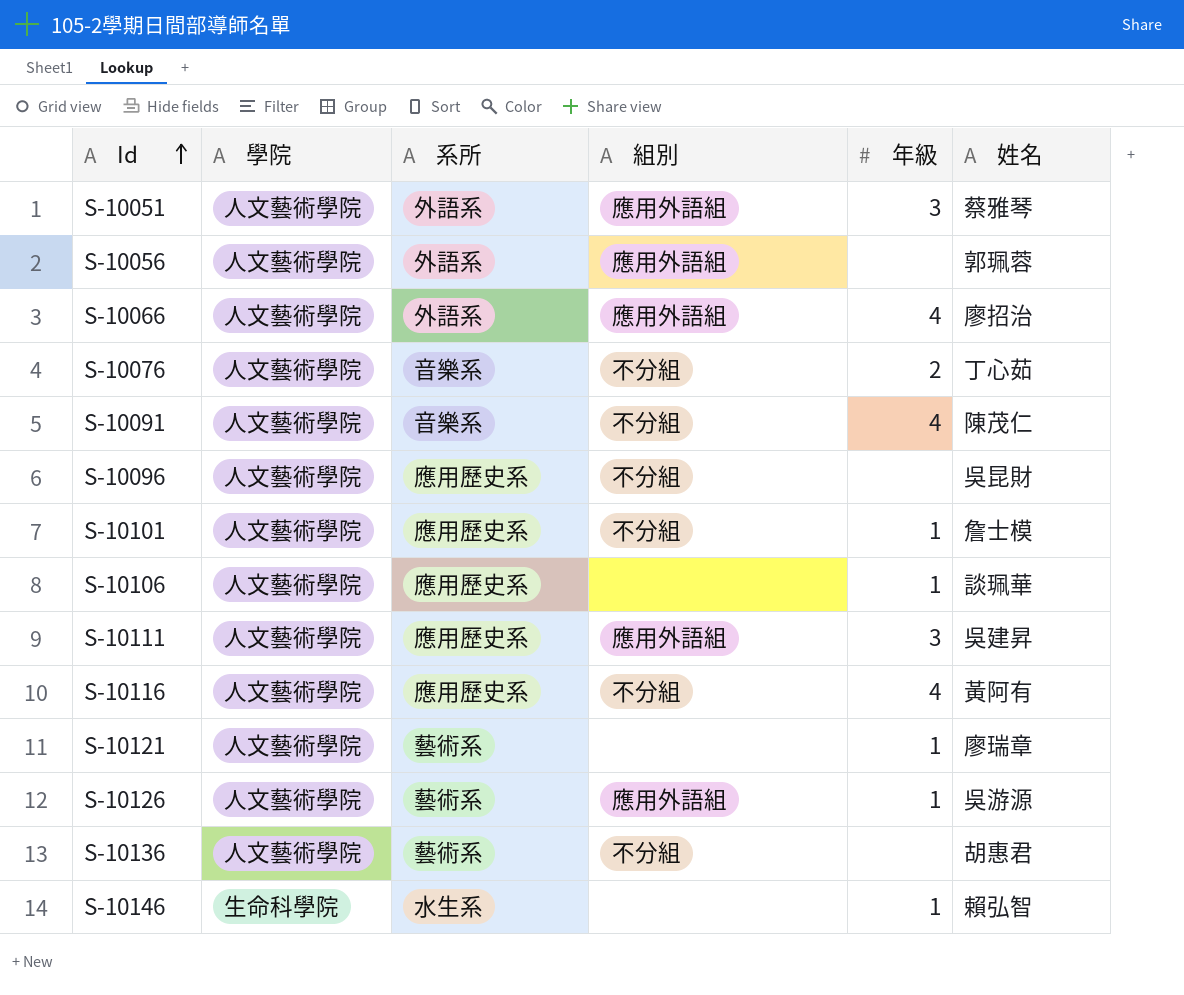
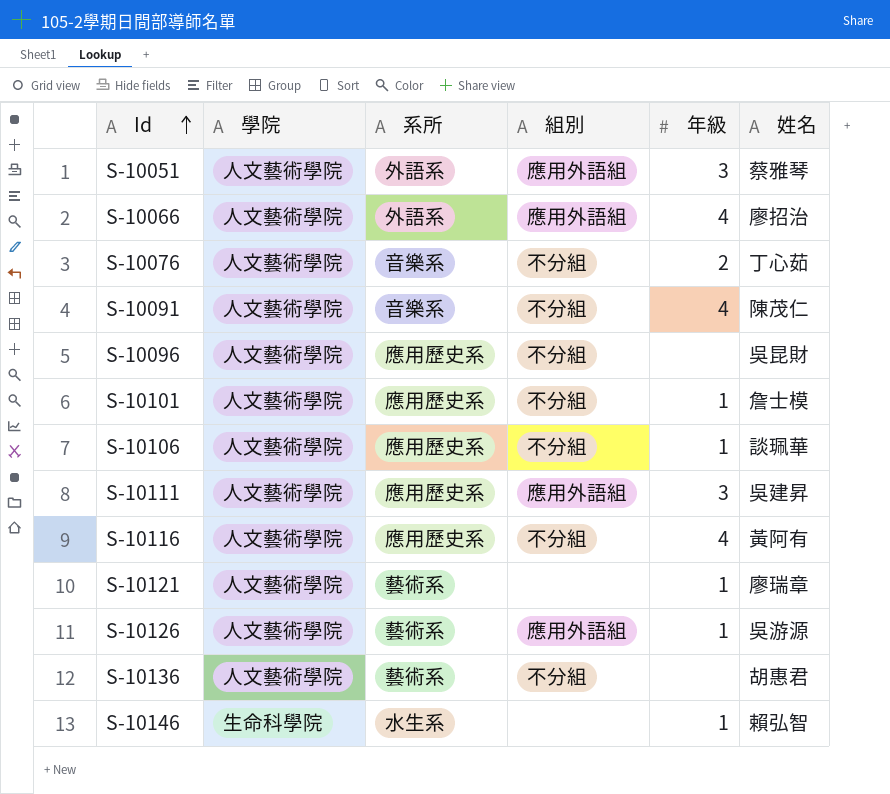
row S-10056: 人文藝術學院 | 外語系 | 應用外語組 | none | 郭珮蓉 -> none
S-10106 | 組別: none -> 不分組

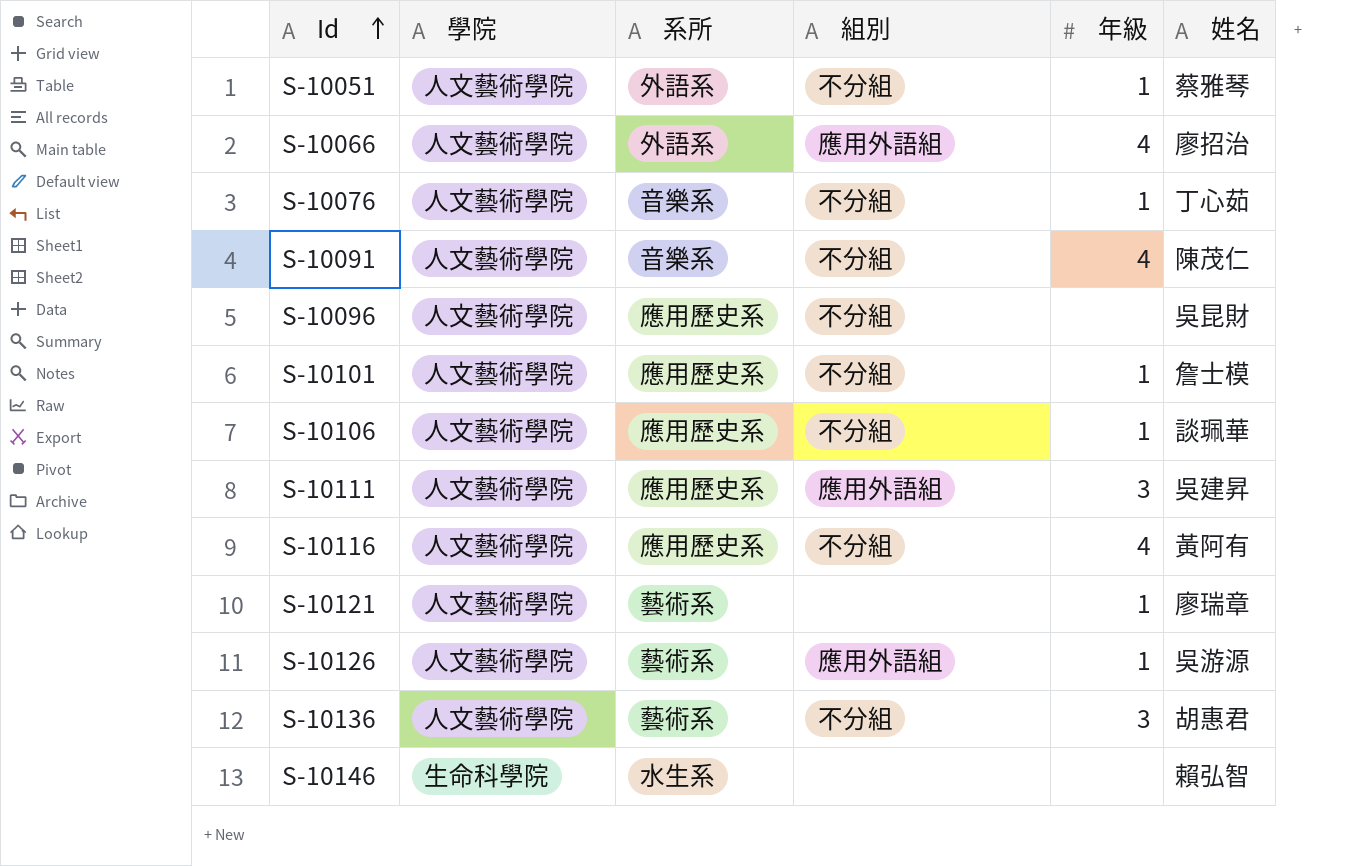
S-10051 | 組別: 應用外語組 -> 不分組
S-10051 | 年級: 3 -> 1
S-10076 | 年級: 2 -> 1
S-10136 | 年級: none -> 3
S-10146 | 年級: 1 -> none

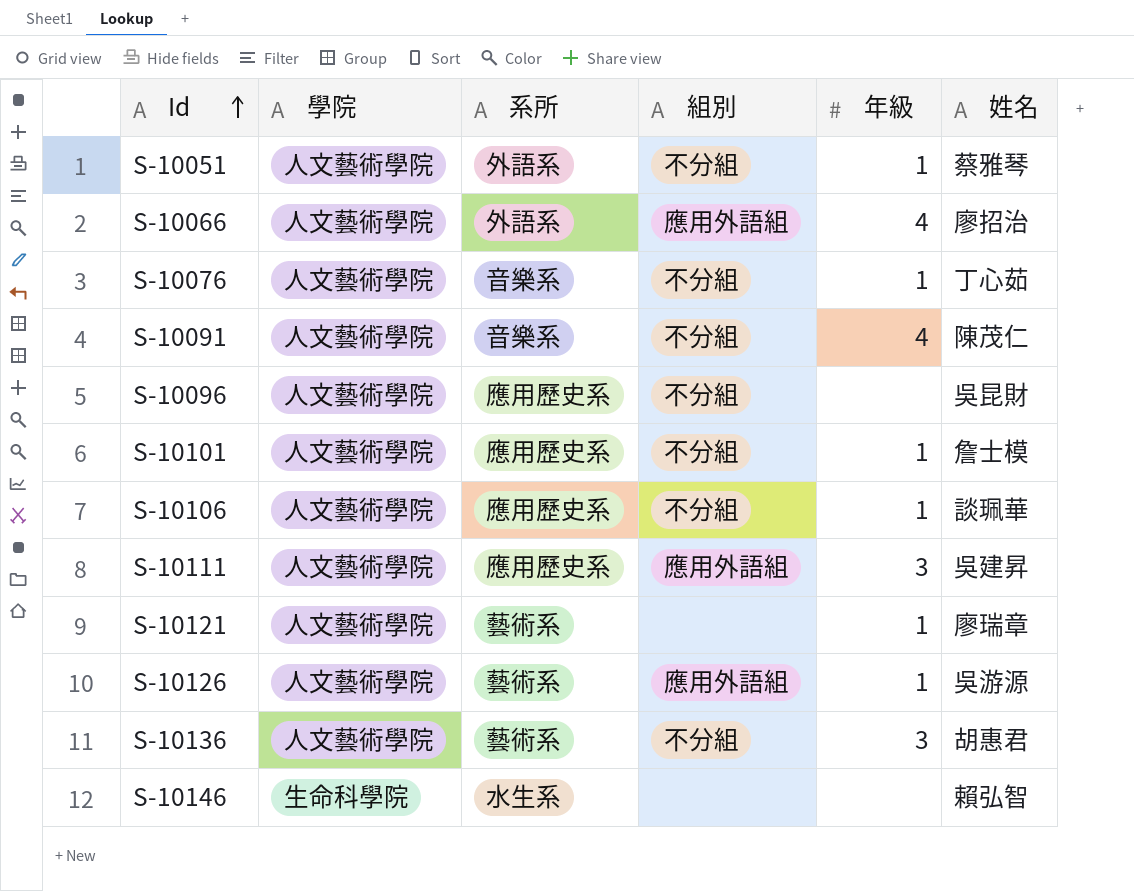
row S-10116: 人文藝術學院 | 應用歷史系 | 不分組 | 4 | 黃阿有 -> none

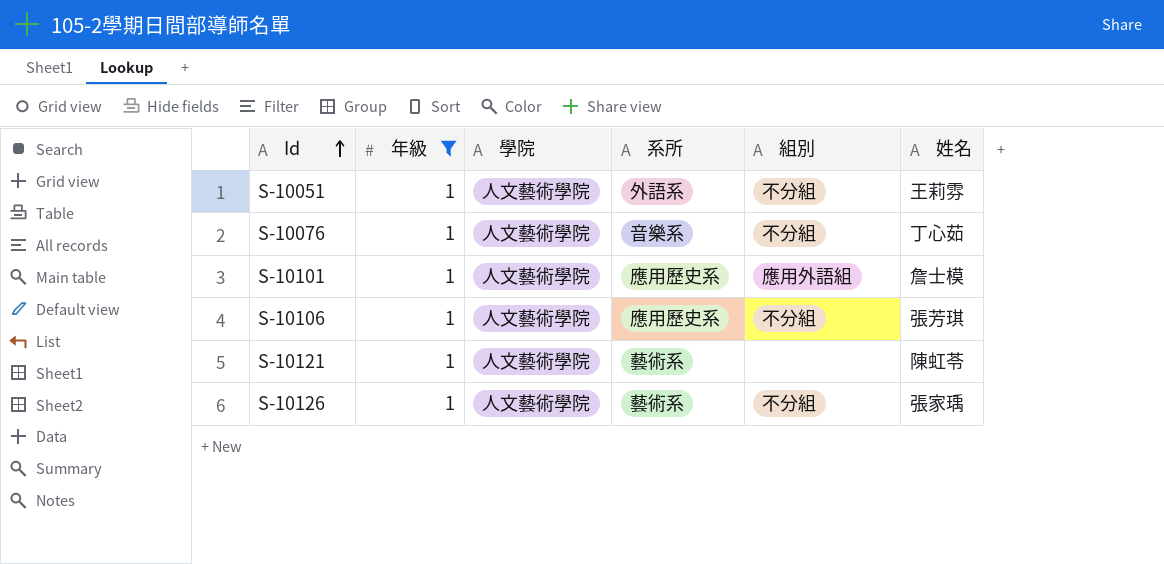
filter: none -> 年級 = 1
column 年級 | position: 5 -> 2
S-10051 | 姓名: 蔡雅琴 -> 王莉雰
S-10101 | 組別: 不分組 -> 應用外語組
S-10106 | 姓名: 談珮華 -> 張芳琪
S-10121 | 姓名: 廖瑞章 -> 陳虹苓
S-10126 | 組別: 應用外語組 -> 不分組
S-10126 | 姓名: 吳游源 -> 張家瑀

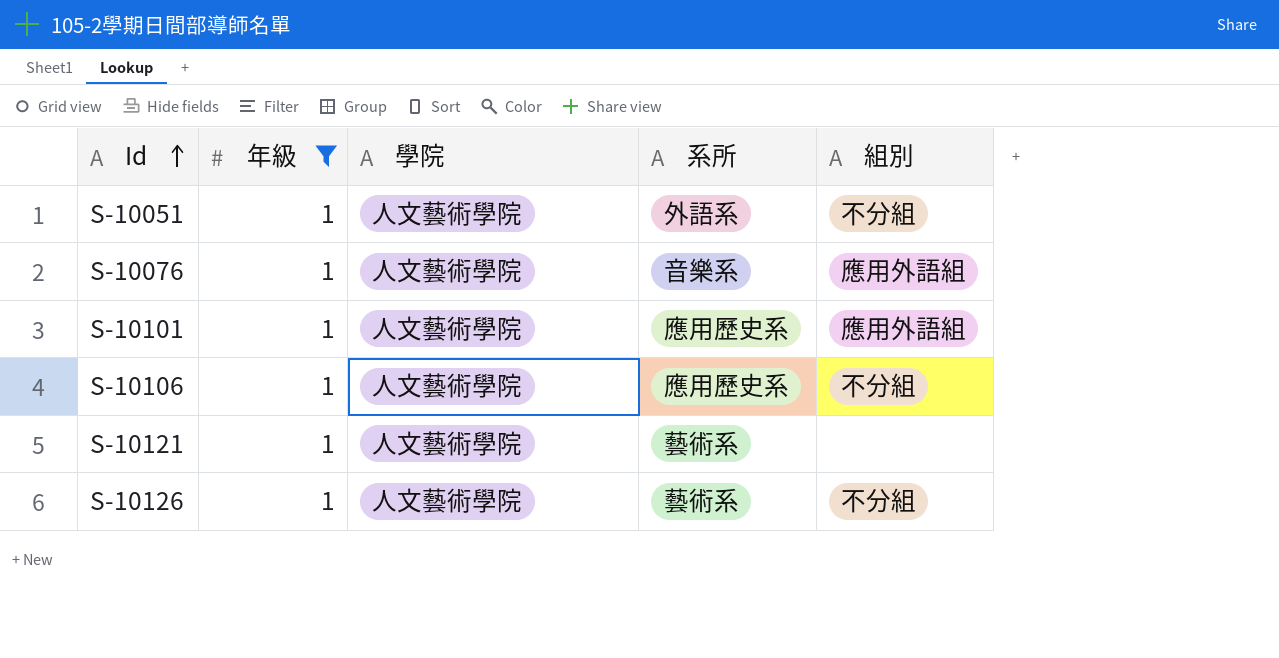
column 姓名 | position: 6 -> none
S-10076 | 組別: 不分組 -> 應用外語組

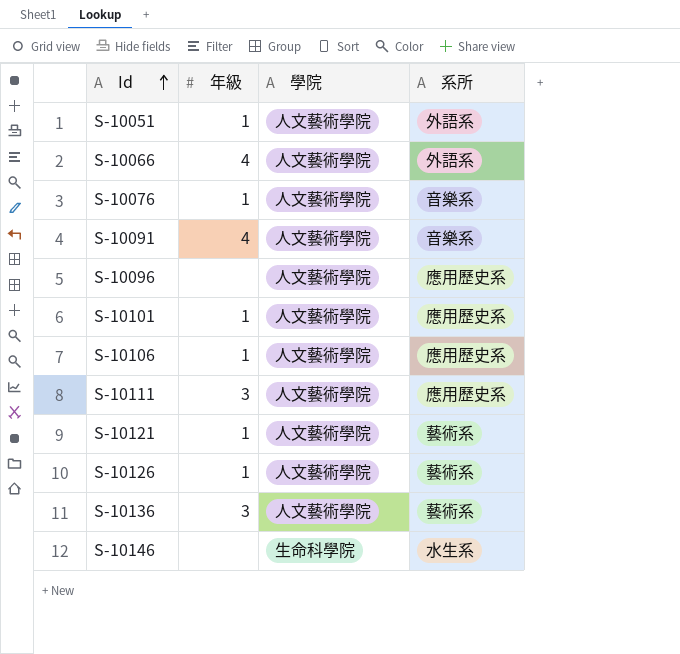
filter: 年級 = 1 -> none
column 組別 | position: 5 -> none

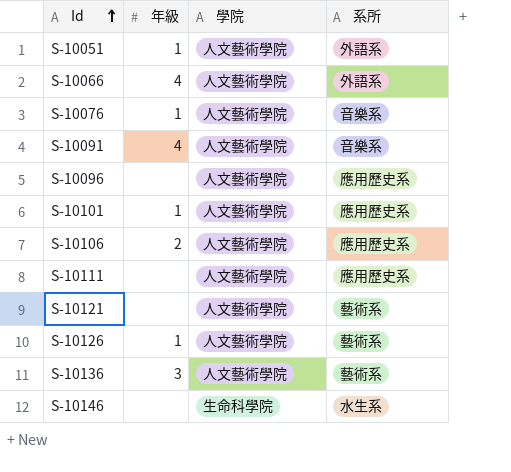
S-10106 | 年級: 1 -> 2
S-10111 | 年級: 3 -> none
S-10121 | 年級: 1 -> none

